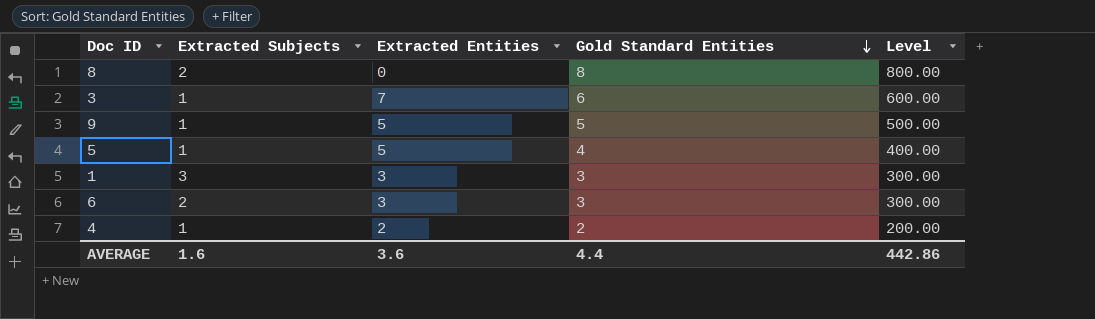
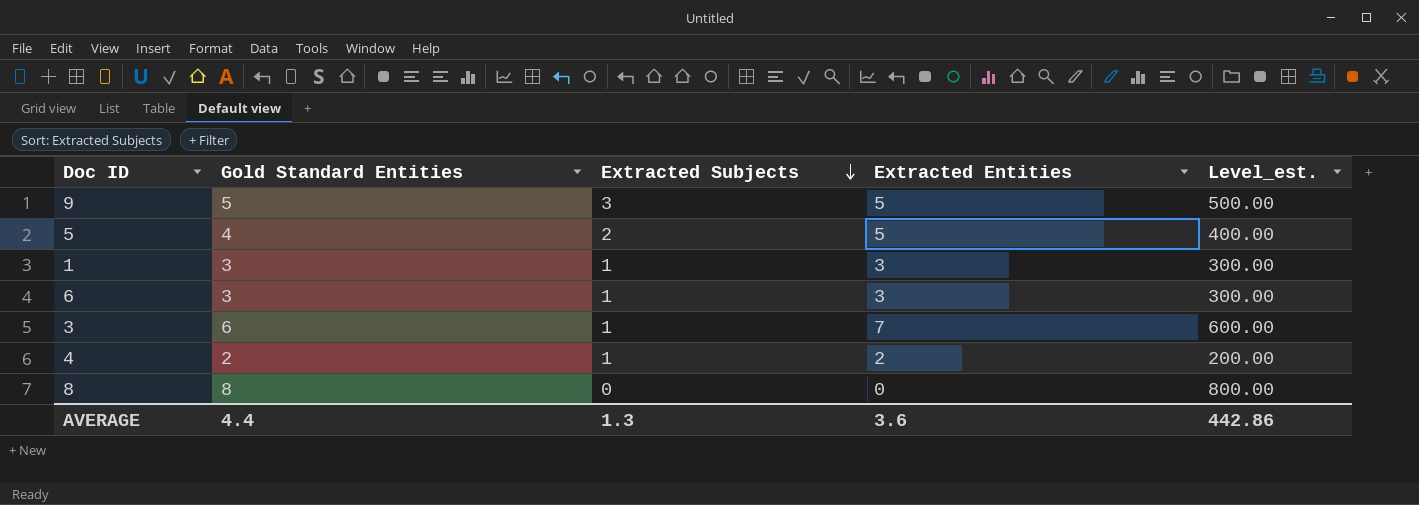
row order: Gold Standard Entities descending -> Extracted Subjects descending
column Gold Standard Entities | position: 4 -> 2
column name: Level -> Level_est.
9 | Extracted Subjects: 1 -> 3
5 | Extracted Subjects: 1 -> 2
1 | Extracted Subjects: 3 -> 1
6 | Extracted Subjects: 2 -> 1
8 | Extracted Subjects: 2 -> 0
AVERAGE | Extracted Subjects: 1.6 -> 1.3

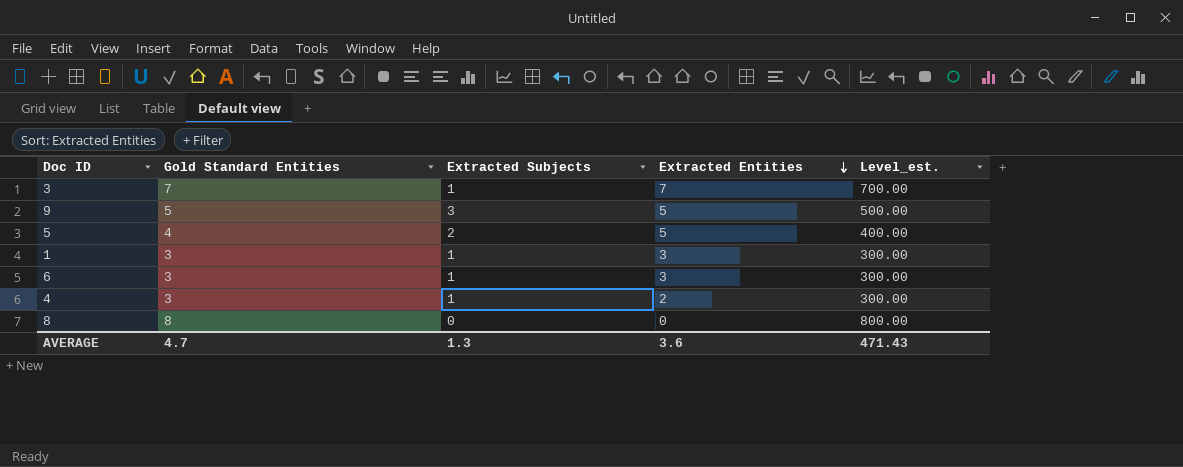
row order: Extracted Subjects descending -> Extracted Entities descending
3 | Gold Standard Entities: 6 -> 7
3 | Level_est.: 600.00 -> 700.00
4 | Gold Standard Entities: 2 -> 3
4 | Level_est.: 200.00 -> 300.00
AVERAGE | Gold Standard Entities: 4.4 -> 4.7
AVERAGE | Level_est.: 442.86 -> 471.43

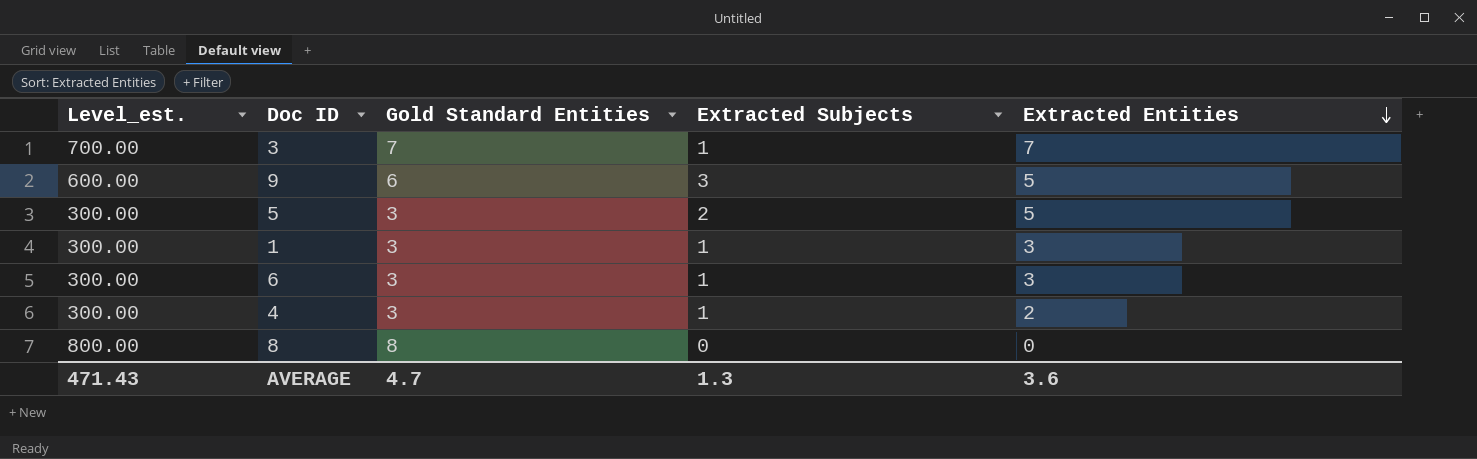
column Level_est. | position: 5 -> 1
9 | Level_est.: 500.00 -> 600.00
9 | Gold Standard Entities: 5 -> 6
5 | Level_est.: 400.00 -> 300.00
5 | Gold Standard Entities: 4 -> 3

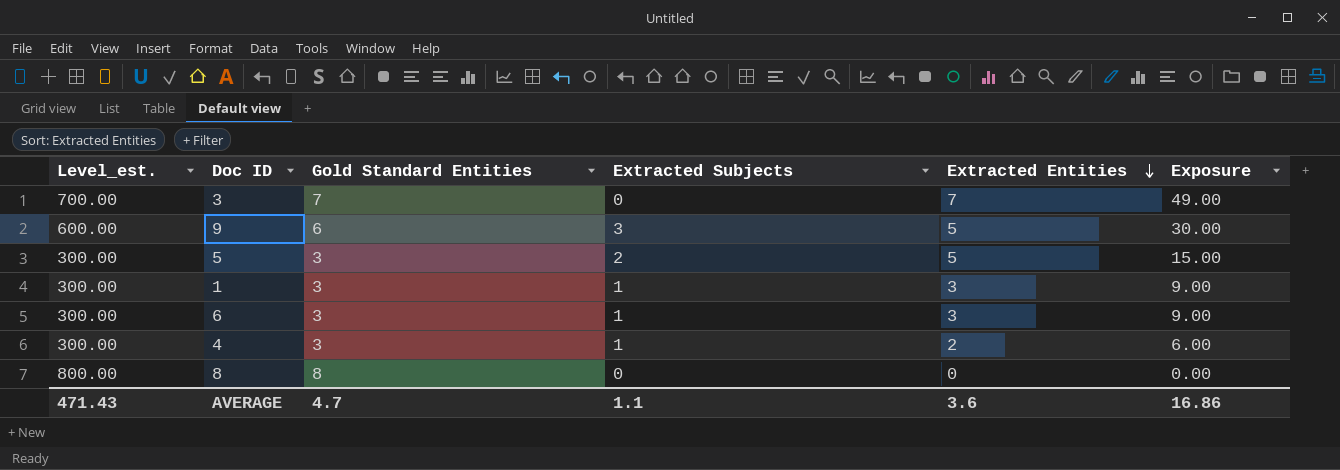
column Exposure | formula: none -> [Gold Standard Entities] * [Extracted Entities]
3 | Extracted Subjects: 1 -> 0
AVERAGE | Extracted Subjects: 1.3 -> 1.1

